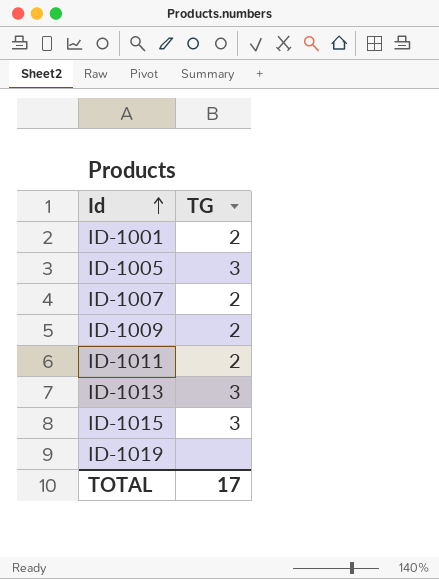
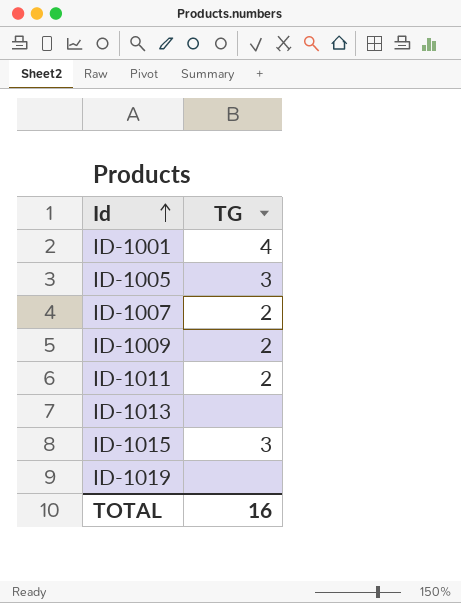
ID-1001 | TG: 2 -> 4
ID-1013 | TG: 3 -> none
TOTAL | TG: 17 -> 16

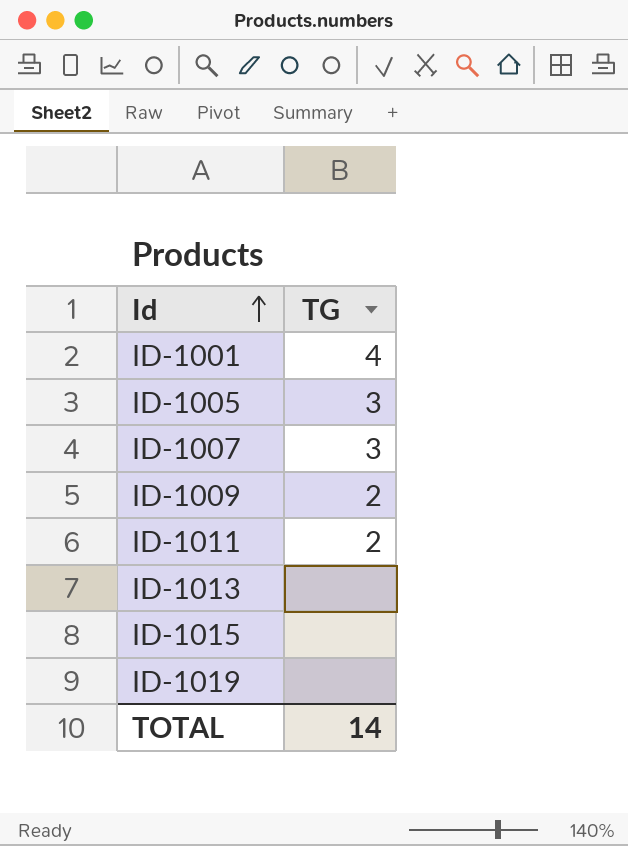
ID-1007 | TG: 2 -> 3
ID-1015 | TG: 3 -> none
TOTAL | TG: 16 -> 14

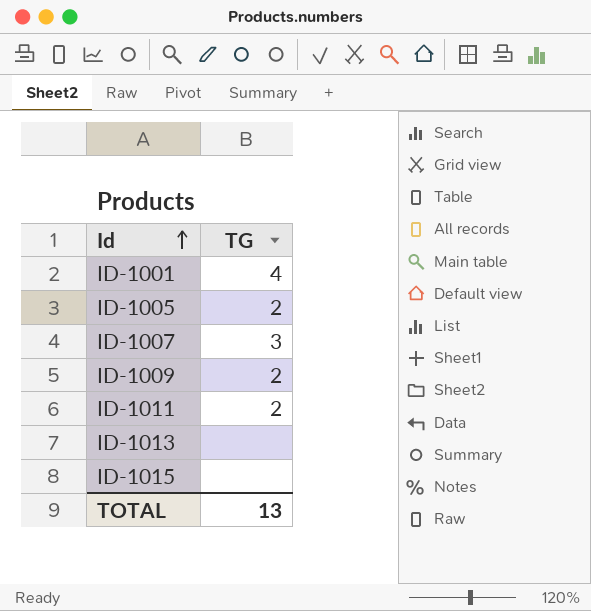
row ID-1019: none -> none
ID-1005 | TG: 3 -> 2
TOTAL | TG: 14 -> 13

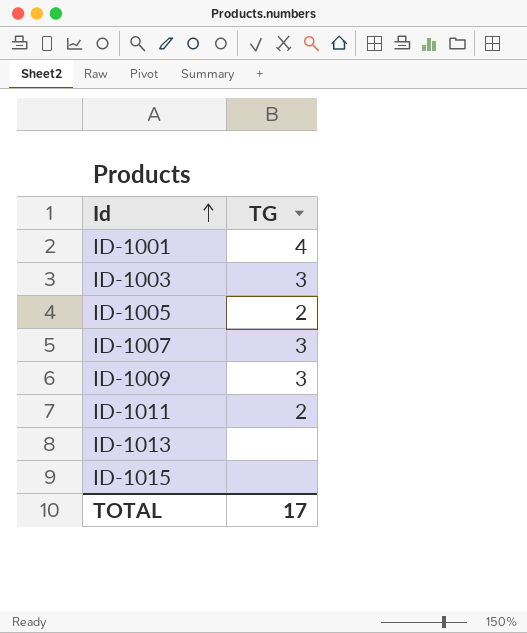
row ID-1003: none -> 3
ID-1009 | TG: 2 -> 3
TOTAL | TG: 13 -> 17

